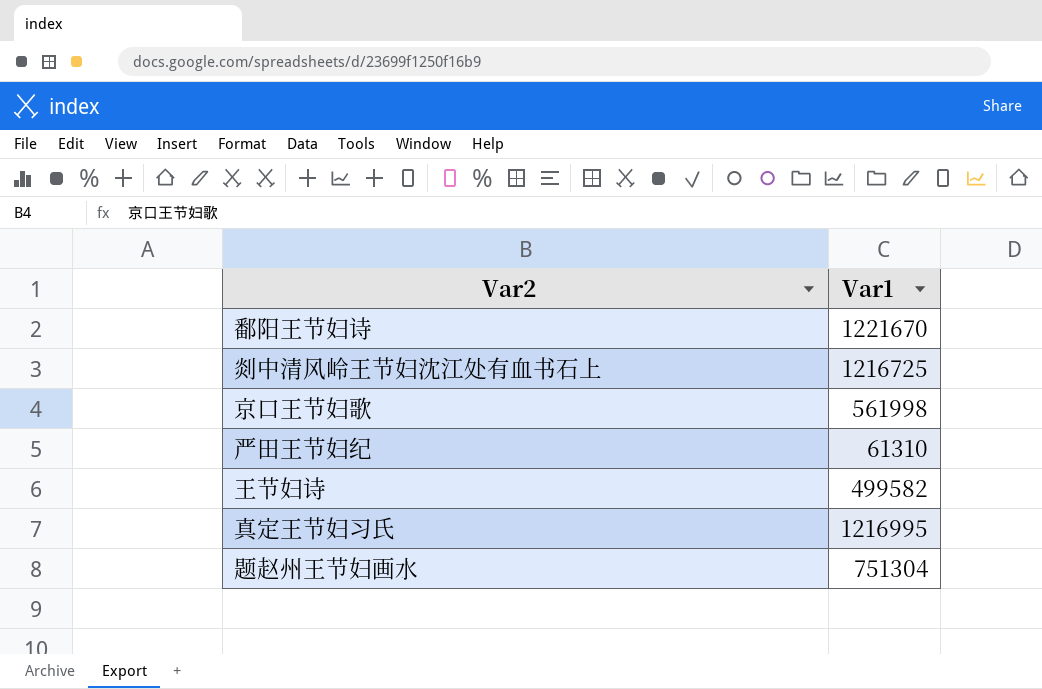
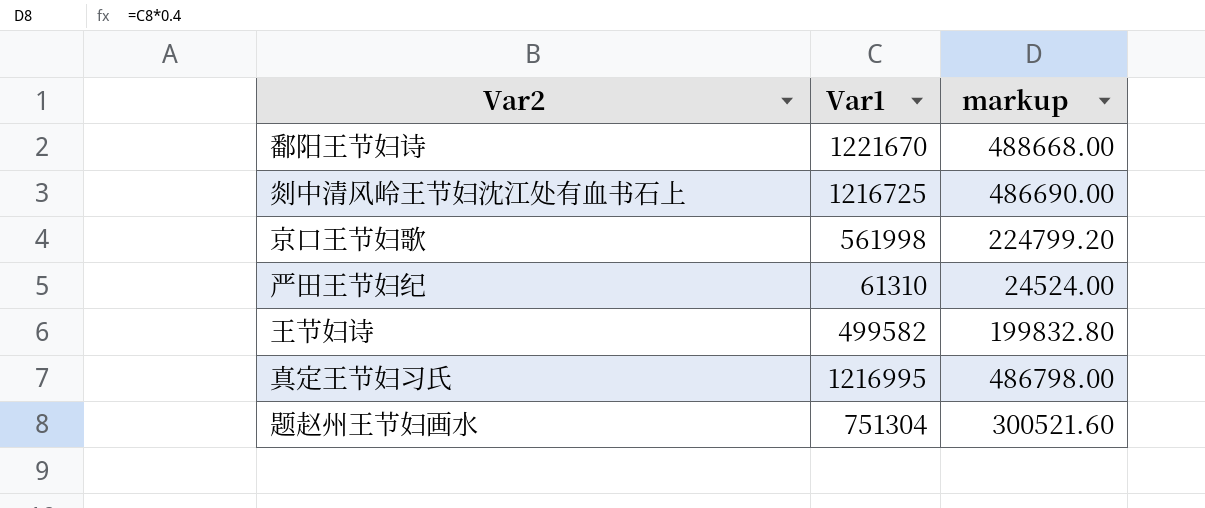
column markup | formula: none -> [Var1] * 0.4

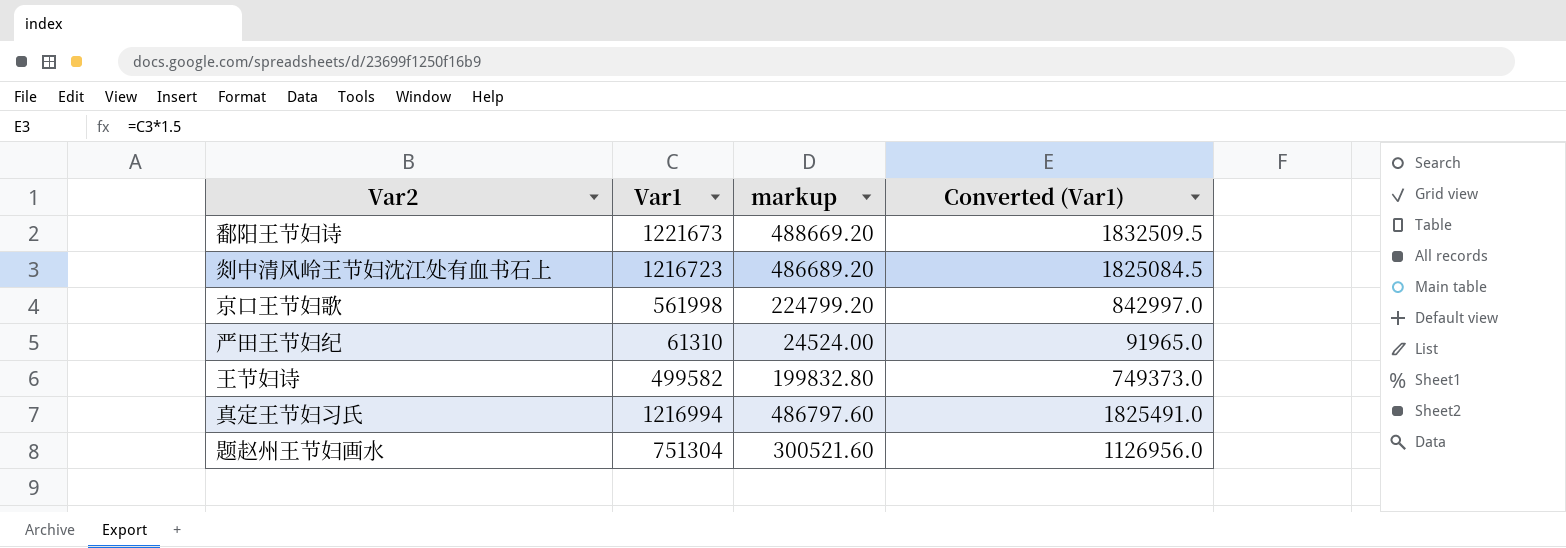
column Converted (Var1) | formula: none -> [Var1] * 1.5
鄱阳王节妇诗 | Var1: 1221670 -> 1221673
鄱阳王节妇诗 | markup: 488668.00 -> 488669.20
剡中清风岭王节妇沈江处有血书石上 | Var1: 1216725 -> 1216723
剡中清风岭王节妇沈江处有血书石上 | markup: 486690.00 -> 486689.20
真定王节妇习氏 | Var1: 1216995 -> 1216994
真定王节妇习氏 | markup: 486798.00 -> 486797.60

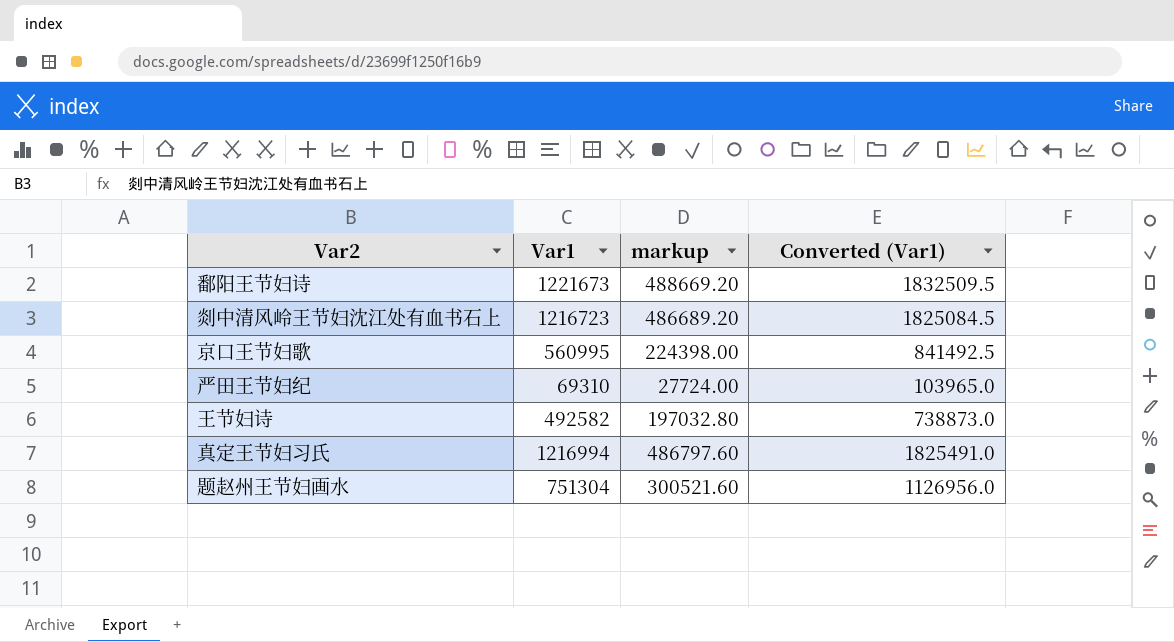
京口王节妇歌 | Var1: 561998 -> 560995
京口王节妇歌 | markup: 224799.20 -> 224398.00
京口王节妇歌 | Converted (Var1): 842997.0 -> 841492.5
严田王节妇纪 | Var1: 61310 -> 69310
严田王节妇纪 | markup: 24524.00 -> 27724.00
严田王节妇纪 | Converted (Var1): 91965.0 -> 103965.0
王节妇诗 | Var1: 499582 -> 492582
王节妇诗 | markup: 199832.80 -> 197032.80
王节妇诗 | Converted (Var1): 749373.0 -> 738873.0

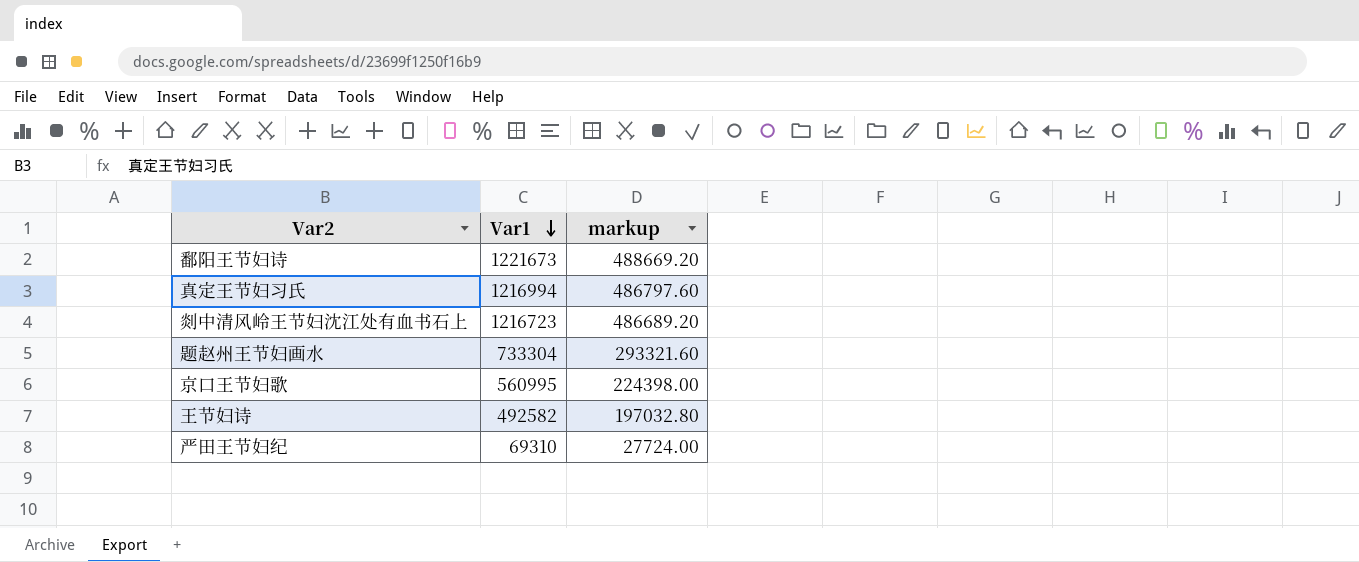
row order: none -> Var1 descending
column Converted (Var1) | formula: [Var1] * 1.5 -> none
题赵州王节妇画水 | Var1: 751304 -> 733304
题赵州王节妇画水 | markup: 300521.60 -> 293321.60

